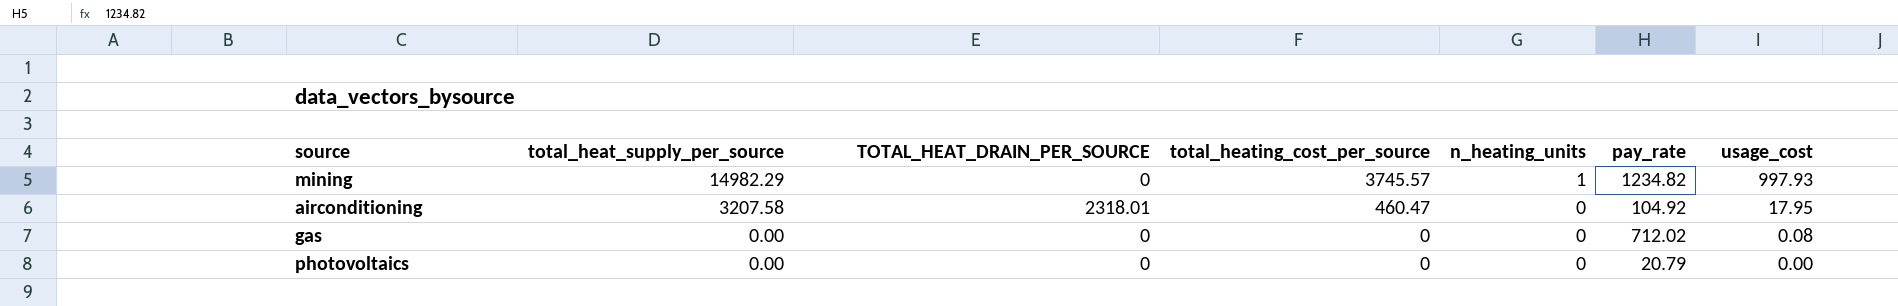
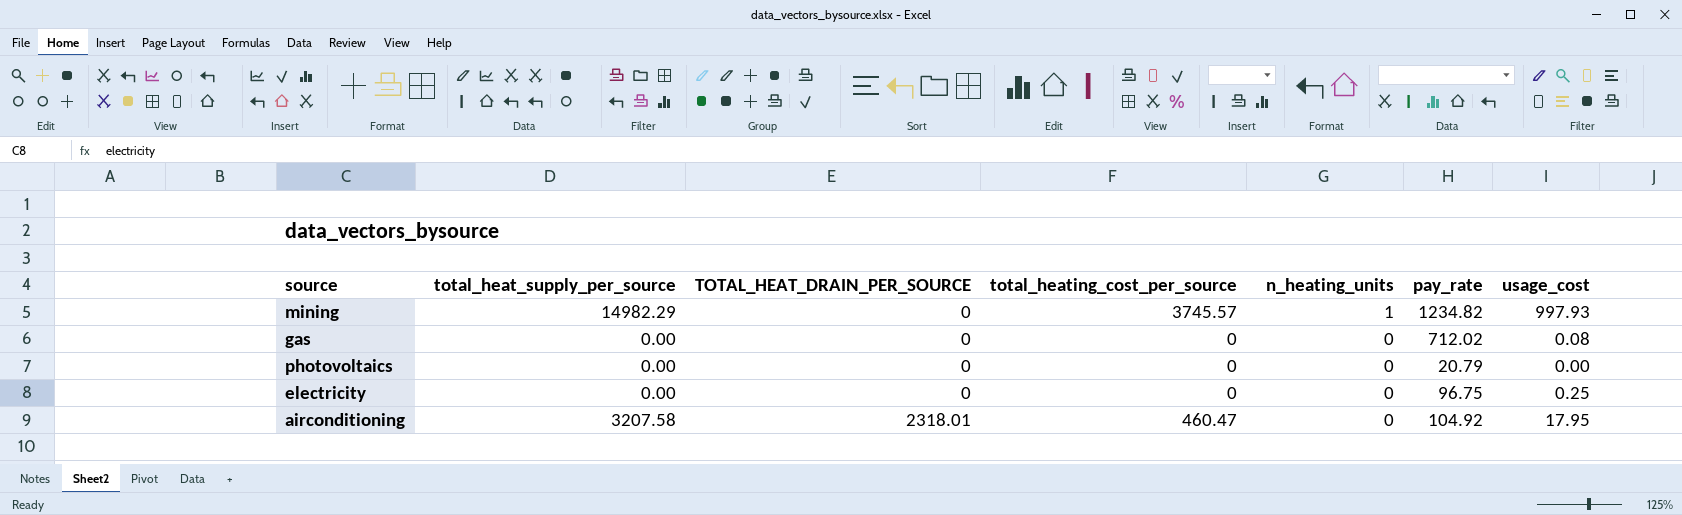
row order: total_heat_supply_per_source descending -> TOTAL_HEAT_DRAIN_PER_SOURCE ascending
row electricity: none -> 0.00 | 0 | 0 | 0 | 96.75 | 0.25

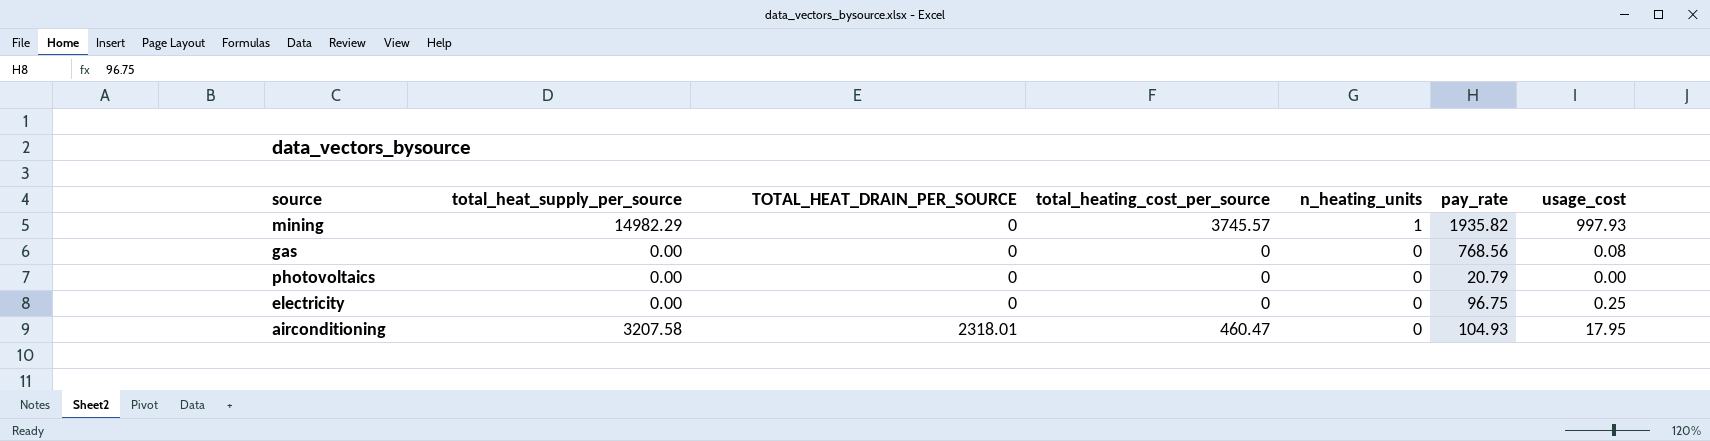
mining | pay_rate: 1234.82 -> 1935.82
gas | pay_rate: 712.02 -> 768.56
airconditioning | pay_rate: 104.92 -> 104.93

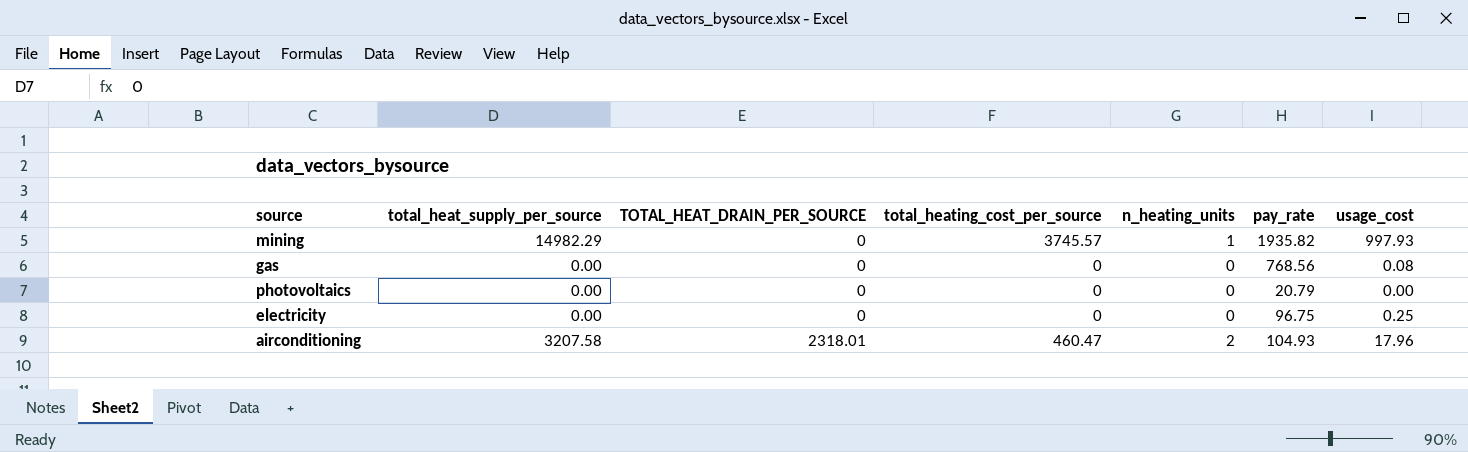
airconditioning | n_heating_units: 0 -> 2
airconditioning | usage_cost: 17.95 -> 17.96

